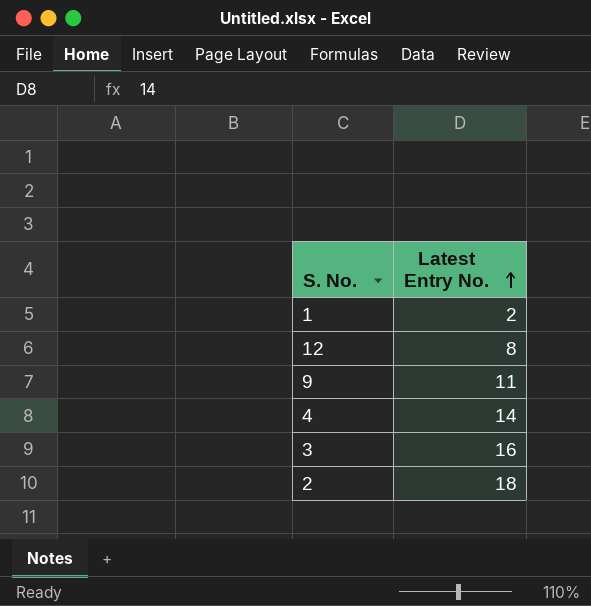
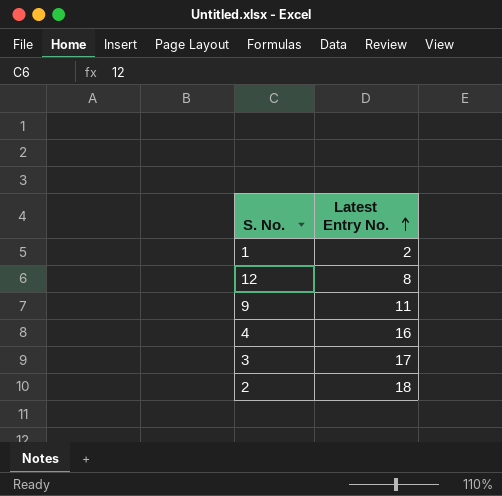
4 | Latest Entry No.: 14 -> 16
3 | Latest Entry No.: 16 -> 17

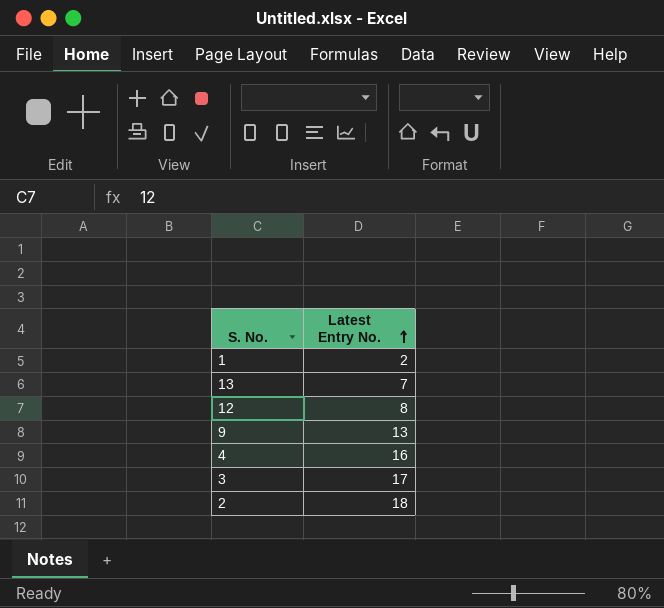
row 13: none -> 7
9 | Latest Entry No.: 11 -> 13

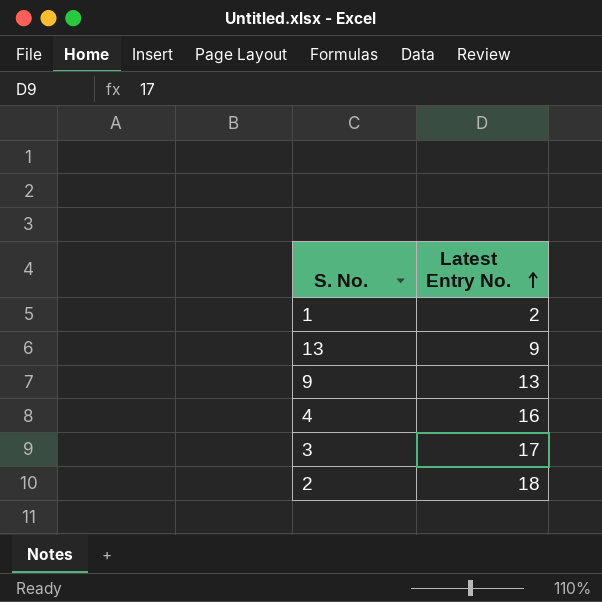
row 12: 8 -> none
13 | Latest Entry No.: 7 -> 9

